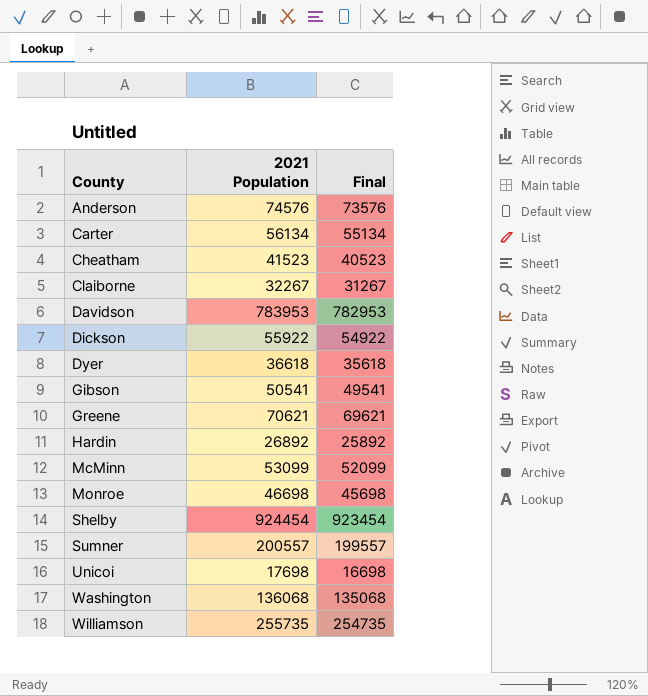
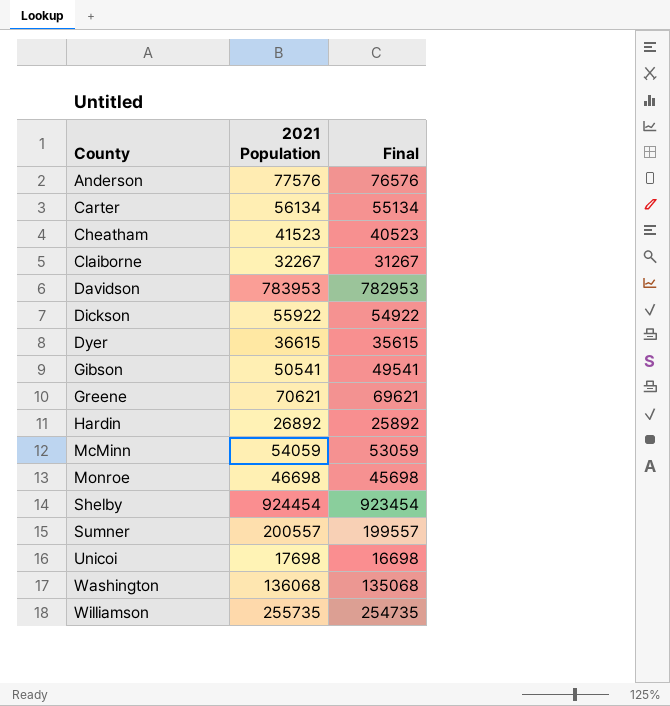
Anderson | 2021 Population: 74576 -> 77576
Anderson | Final: 73576 -> 76576
Dyer | 2021 Population: 36618 -> 36615
Dyer | Final: 35618 -> 35615
McMinn | 2021 Population: 53099 -> 54059
McMinn | Final: 52099 -> 53059

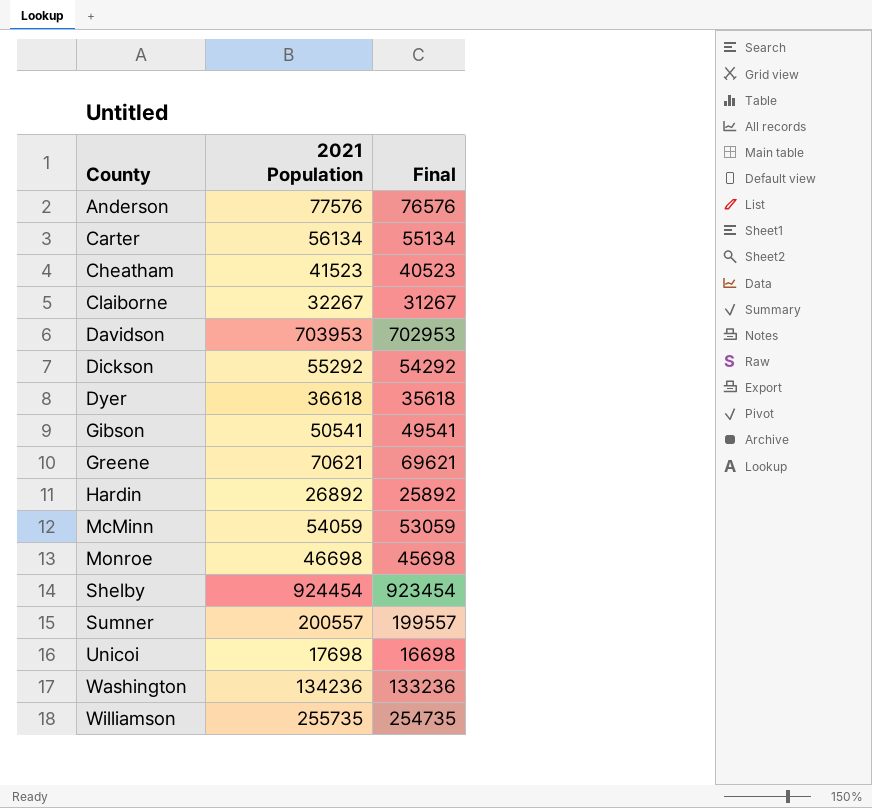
Davidson | 2021 Population: 783953 -> 703953
Davidson | Final: 782953 -> 702953
Dickson | 2021 Population: 55922 -> 55292
Dickson | Final: 54922 -> 54292
Dyer | 2021 Population: 36615 -> 36618
Dyer | Final: 35615 -> 35618
Washington | 2021 Population: 136068 -> 134236
Washington | Final: 135068 -> 133236

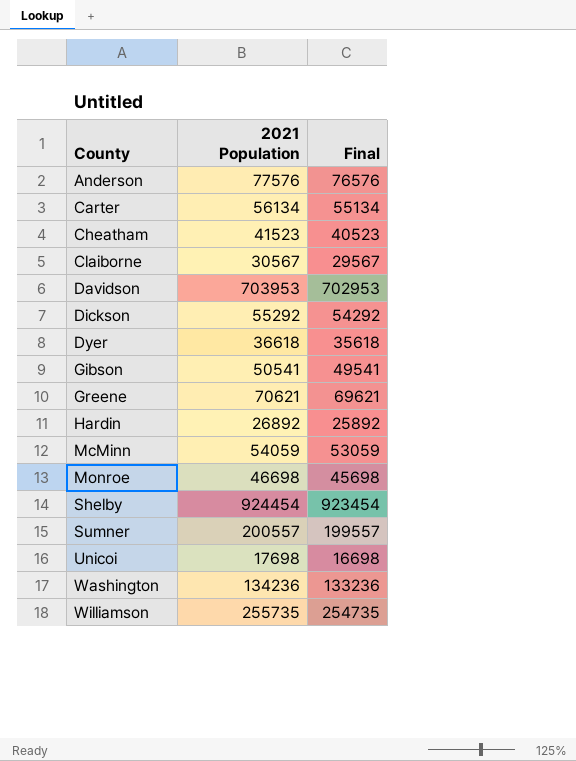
Claiborne | 2021 Population: 32267 -> 30567
Claiborne | Final: 31267 -> 29567

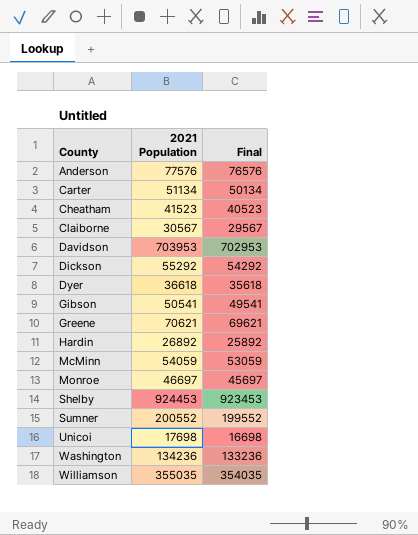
Carter | 2021 Population: 56134 -> 51134
Carter | Final: 55134 -> 50134
Monroe | 2021 Population: 46698 -> 46697
Monroe | Final: 45698 -> 45697
Shelby | 2021 Population: 924454 -> 924453
Shelby | Final: 923454 -> 923453
Sumner | 2021 Population: 200557 -> 200552
Sumner | Final: 199557 -> 199552
Williamson | 2021 Population: 255735 -> 355035
Williamson | Final: 254735 -> 354035

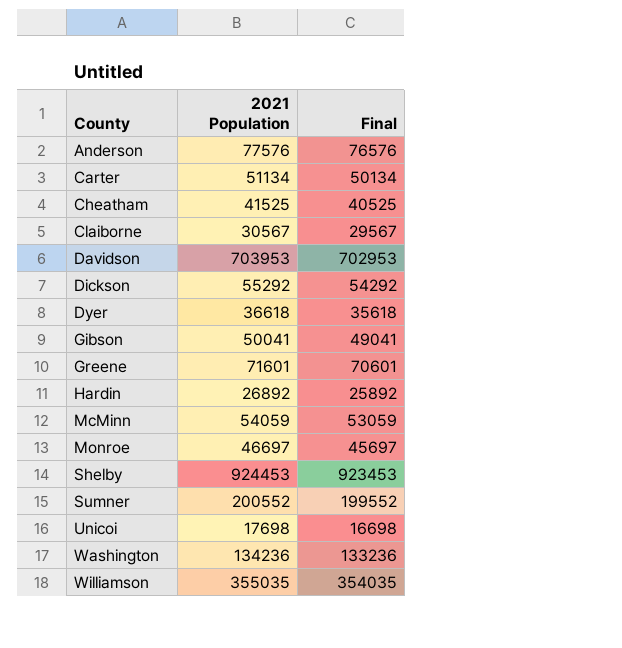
Cheatham | 2021 Population: 41523 -> 41525
Cheatham | Final: 40523 -> 40525
Gibson | 2021 Population: 50541 -> 50041
Gibson | Final: 49541 -> 49041
Greene | 2021 Population: 70621 -> 71601
Greene | Final: 69621 -> 70601

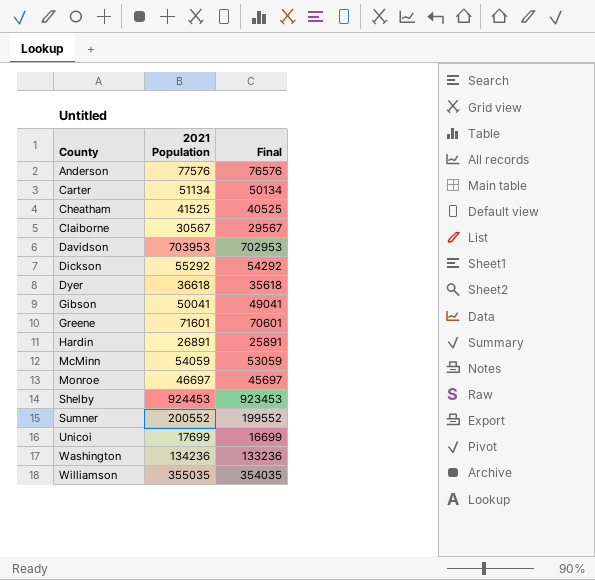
Hardin | 2021 Population: 26892 -> 26891
Hardin | Final: 25892 -> 25891
Unicoi | 2021 Population: 17698 -> 17699
Unicoi | Final: 16698 -> 16699

